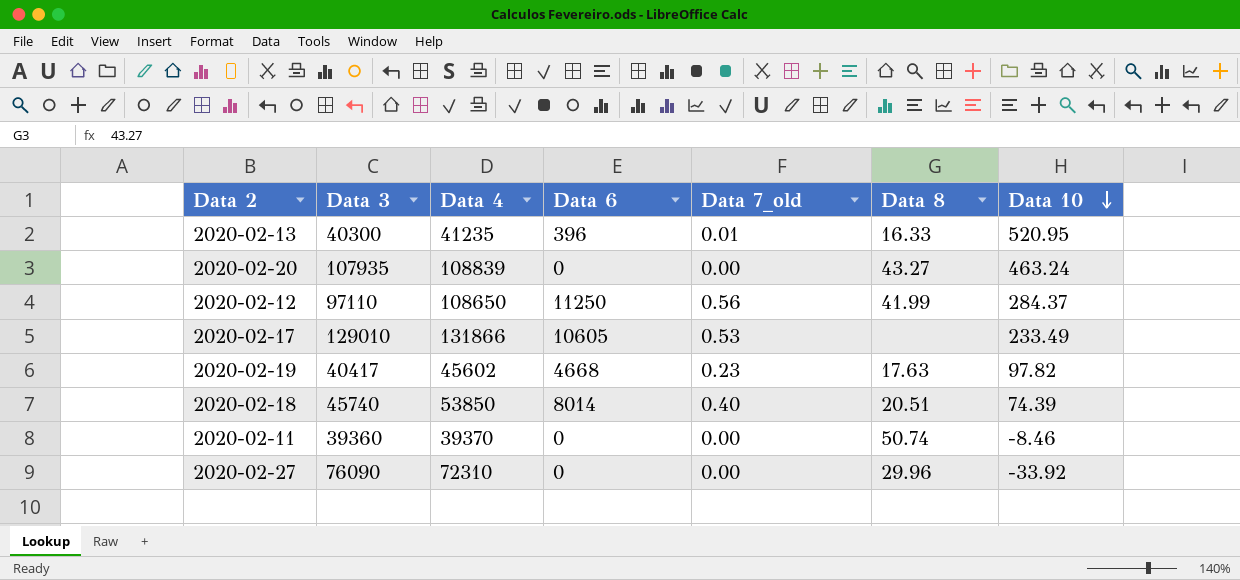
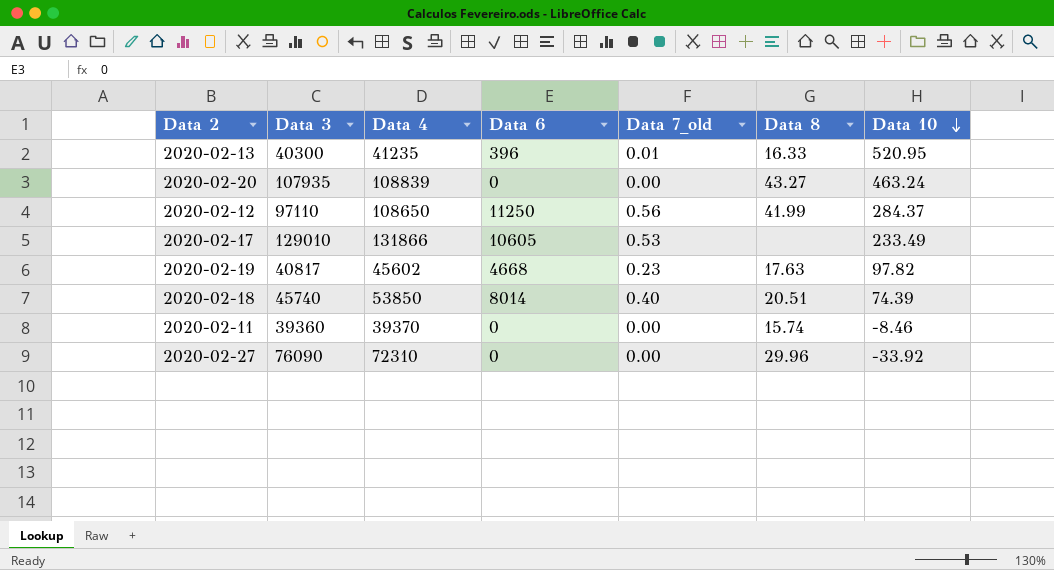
2020-02-19 | Data 3: 40417 -> 40817
2020-02-11 | Data 8: 50.74 -> 15.74

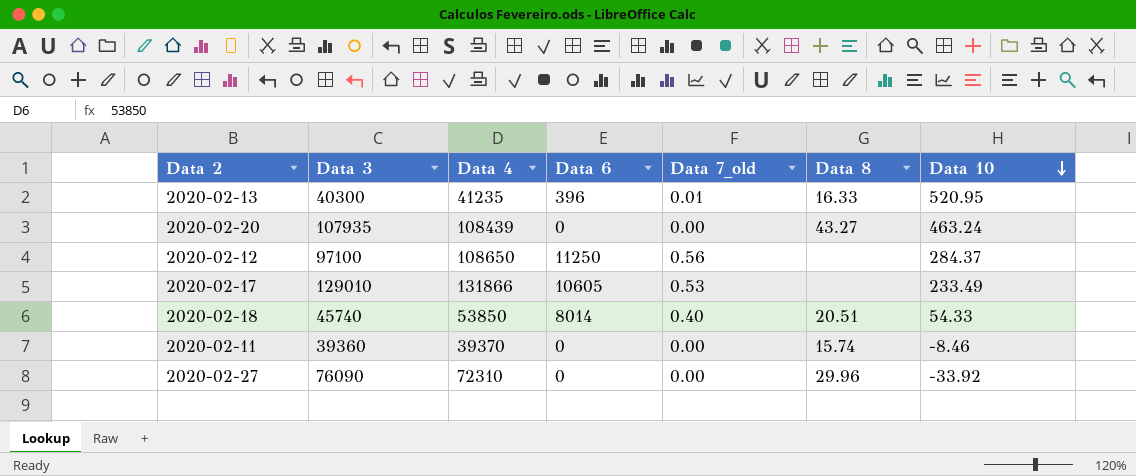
row 2020-02-19: 40817 | 45602 | 4668 | 0.23 | 17.63 | 97.82 -> none
2020-02-20 | Data 4: 108839 -> 108439
2020-02-12 | Data 3: 97110 -> 97100
2020-02-12 | Data 8: 41.99 -> none
2020-02-18 | Data 10: 74.39 -> 54.33

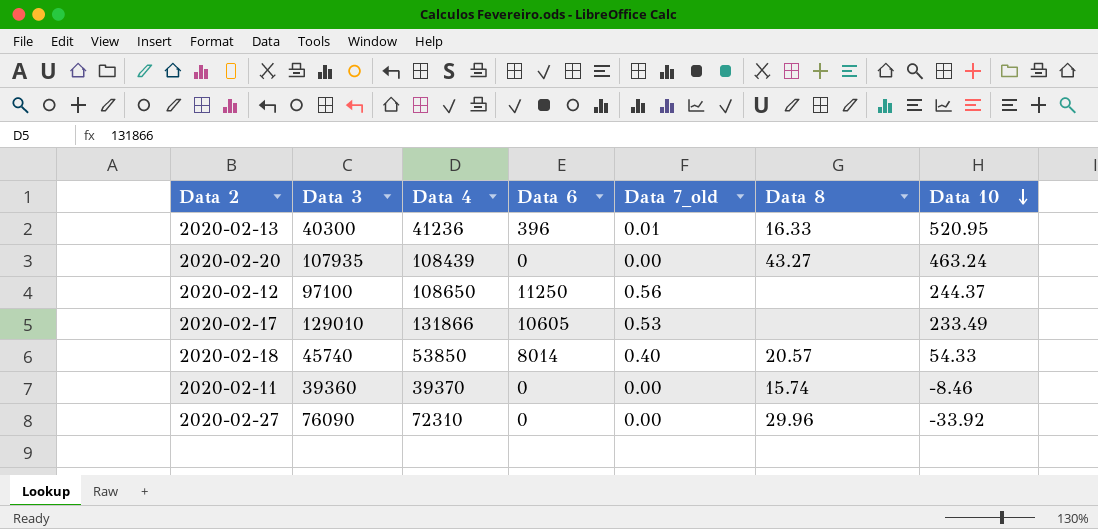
2020-02-13 | Data 4: 41235 -> 41236
2020-02-12 | Data 10: 284.37 -> 244.37
2020-02-18 | Data 8: 20.51 -> 20.57

